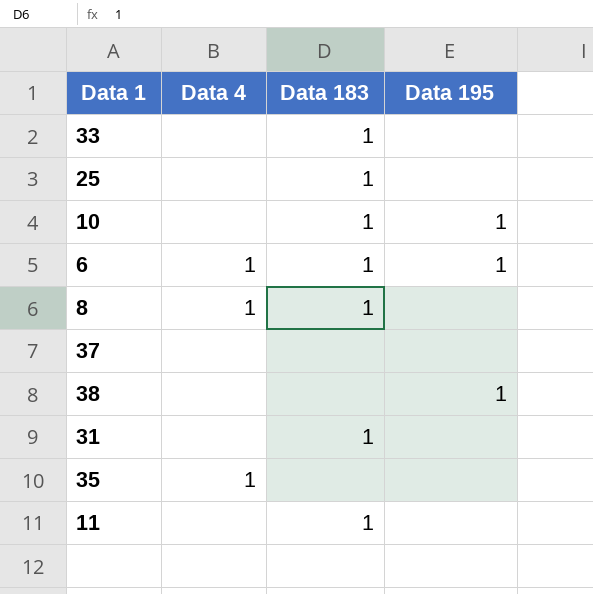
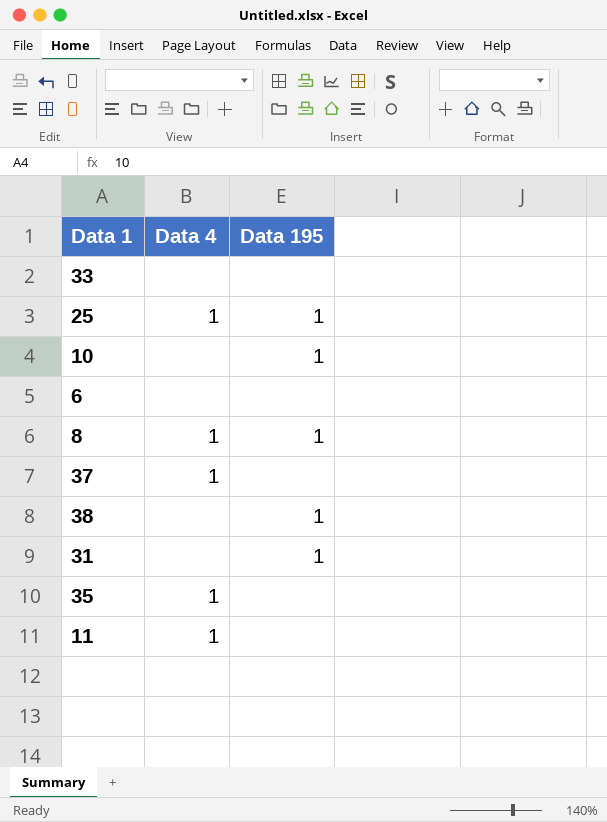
column Data 183 | position: 3 -> none
25 | Data 4: none -> 1
25 | Data 195: none -> 1
6 | Data 4: 1 -> none
6 | Data 195: 1 -> none
8 | Data 195: none -> 1
37 | Data 4: none -> 1
31 | Data 195: none -> 1
11 | Data 4: none -> 1

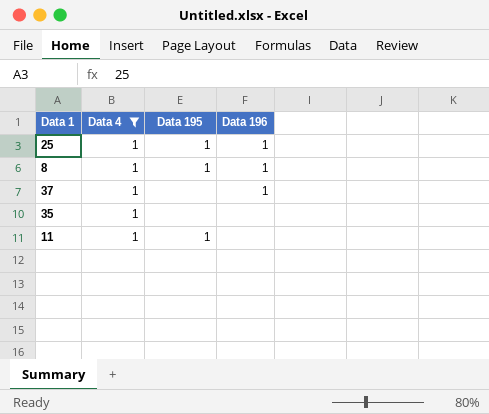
filter: none -> Data 4 = 1
column Data 196 | position: none -> 4
11 | Data 195: none -> 1

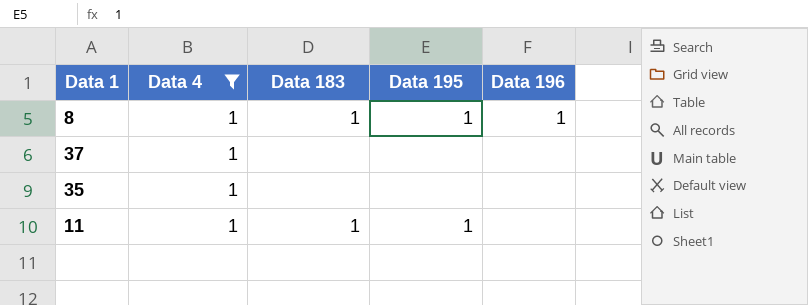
column Data 183 | position: none -> 3
row 25: 1 | 1 | 1 -> none
37 | Data 196: 1 -> none

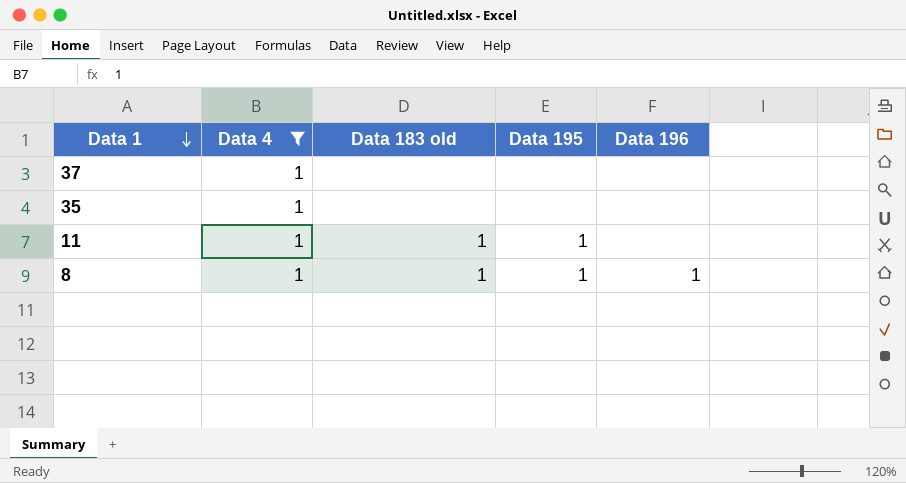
row order: none -> Data 1 descending
column name: Data 183 -> Data 183 old

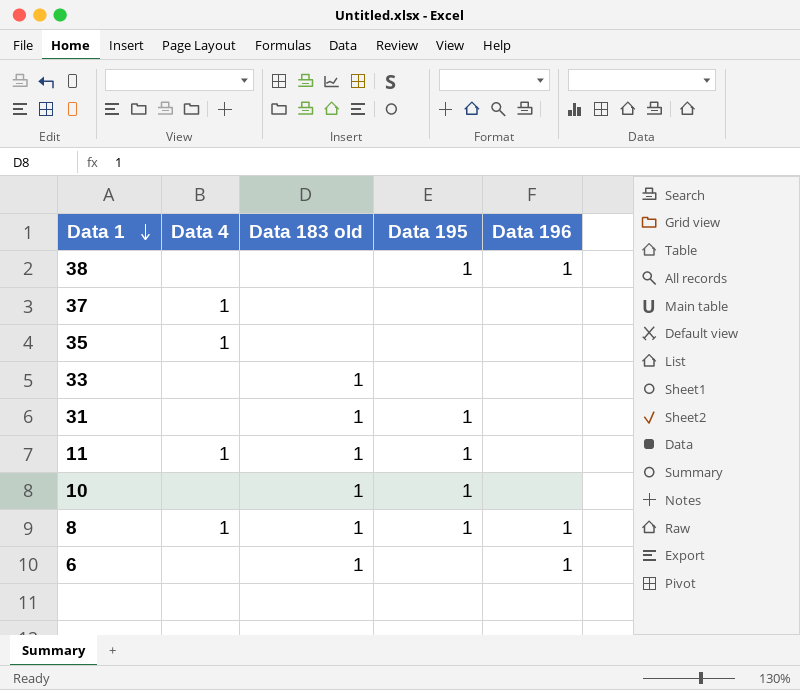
filter: Data 4 = 1 -> none

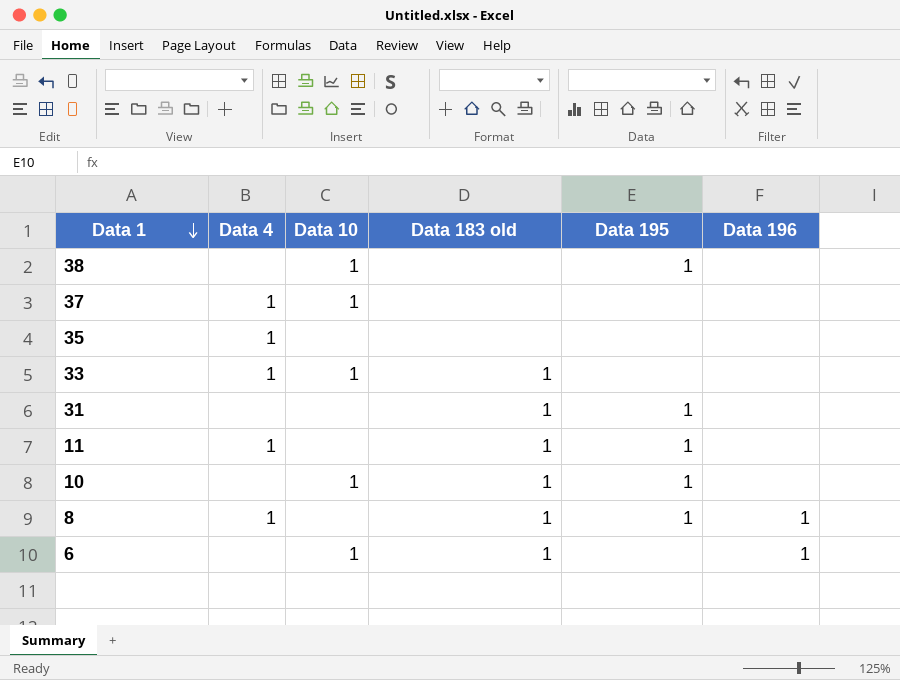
column Data 10 | position: none -> 3
38 | Data 196: 1 -> none
33 | Data 4: none -> 1

